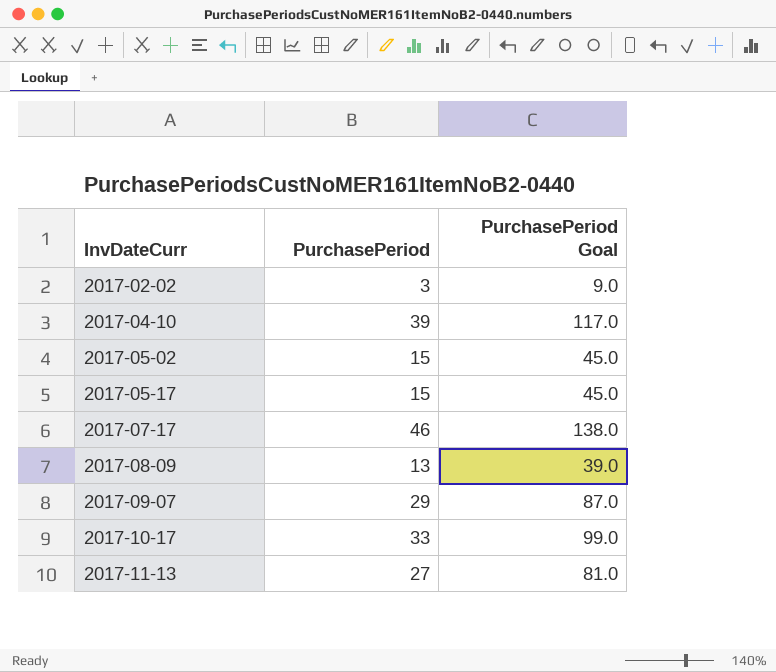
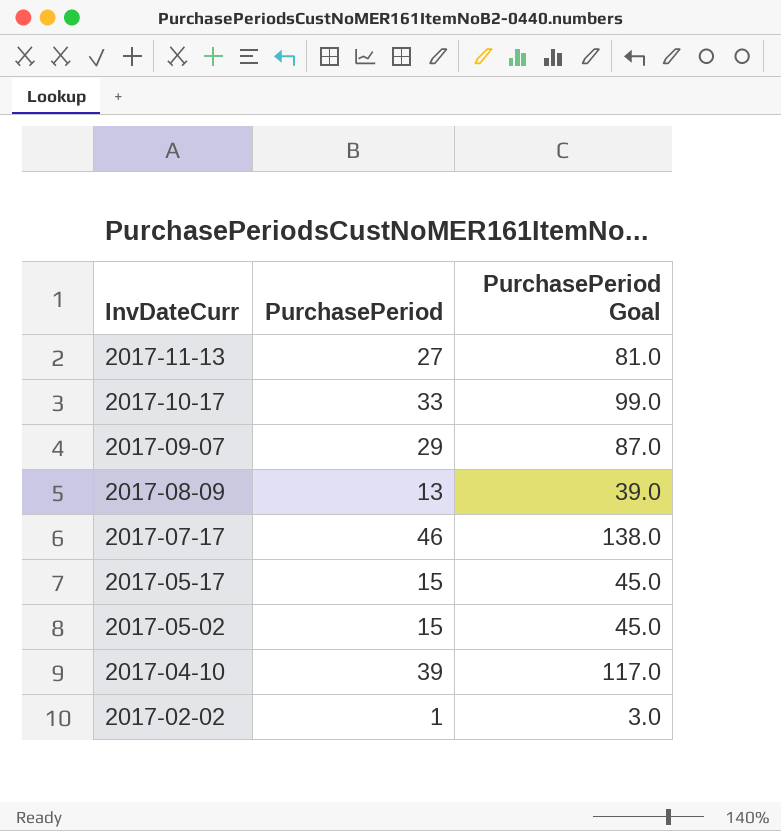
row order: InvDateCurr ascending -> InvDateCurr descending
2017-02-02 | PurchasePeriod: 3 -> 1
2017-02-02 | PurchasePeriod Goal: 9.0 -> 3.0

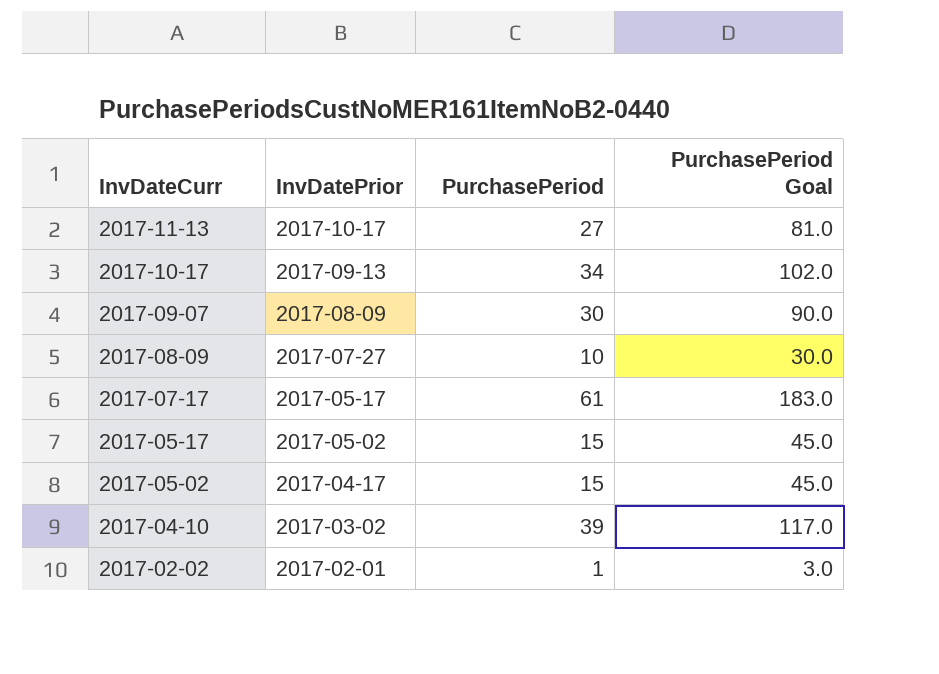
column InvDatePrior | position: none -> 2
2017-10-17 | PurchasePeriod: 33 -> 34
2017-10-17 | PurchasePeriod Goal: 99.0 -> 102.0
2017-09-07 | PurchasePeriod: 29 -> 30
2017-09-07 | PurchasePeriod Goal: 87.0 -> 90.0
2017-08-09 | PurchasePeriod: 13 -> 10
2017-08-09 | PurchasePeriod Goal: 39.0 -> 30.0
2017-07-17 | PurchasePeriod: 46 -> 61
2017-07-17 | PurchasePeriod Goal: 138.0 -> 183.0

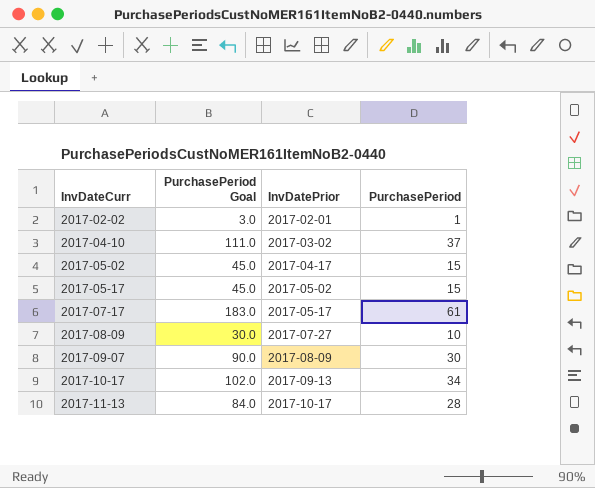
row order: InvDateCurr descending -> InvDateCurr ascending
column PurchasePeriod Goal | position: 4 -> 2
2017-04-10 | PurchasePeriod Goal: 117.0 -> 111.0
2017-04-10 | PurchasePeriod: 39 -> 37
2017-11-13 | PurchasePeriod Goal: 81.0 -> 84.0
2017-11-13 | PurchasePeriod: 27 -> 28

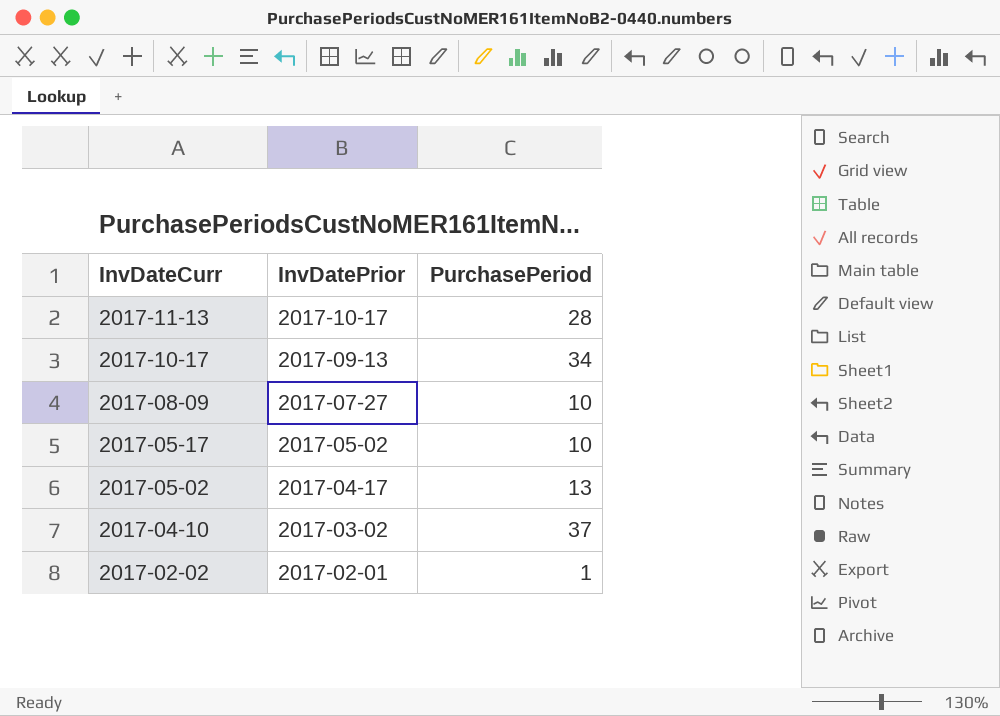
row order: InvDateCurr ascending -> InvDateCurr descending
column PurchasePeriod Goal | formula: [PurchasePeriod] * 3 -> none
row 2017-07-17: 183.0 | 2017-05-17 | 61 -> none
row 2017-09-07: 90.0 | 2017-08-09 | 30 -> none
2017-05-17 | PurchasePeriod: 15 -> 10
2017-05-02 | PurchasePeriod: 15 -> 13

